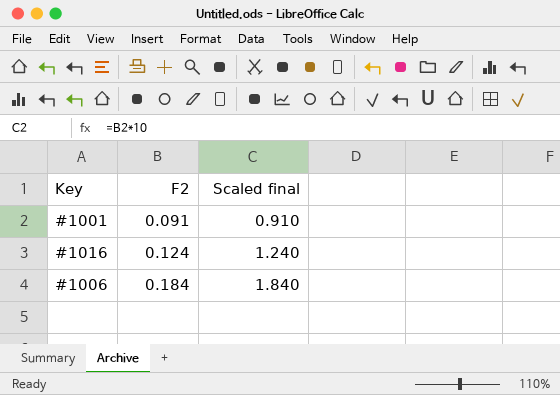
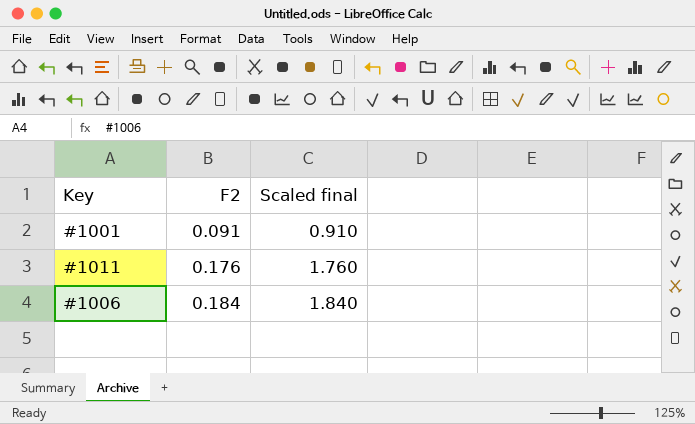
row #1016: 0.124 | 1.240 -> none
row #1011: none -> 0.176 | 1.760

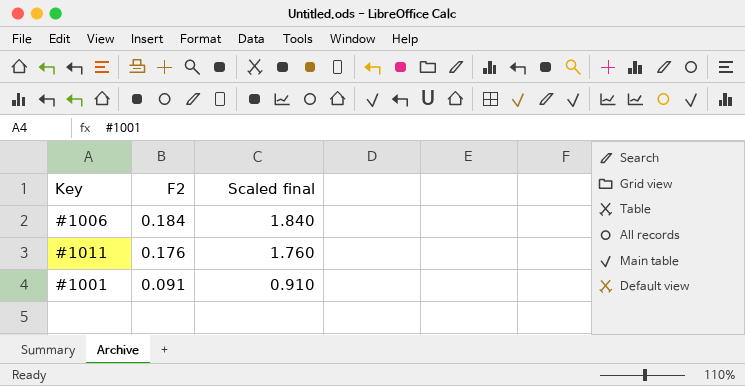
row order: F2 ascending -> F2 descending

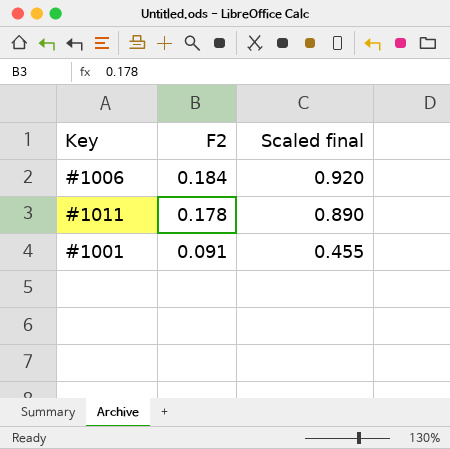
column Scaled final | formula: [F2] * 10 -> [F2] * 5
#1011 | F2: 0.176 -> 0.178

